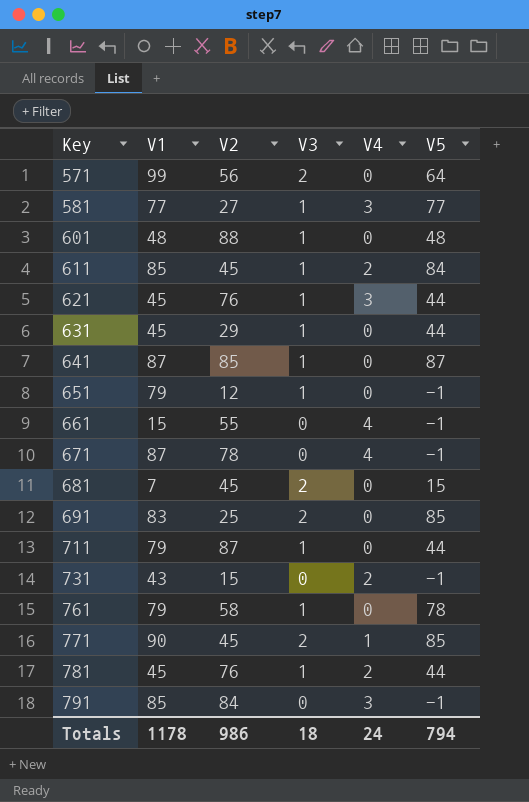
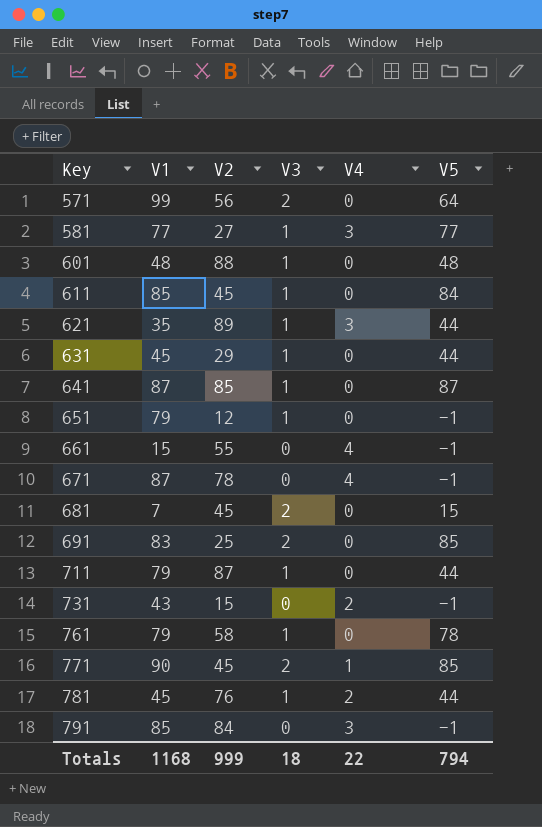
611 | V4: 2 -> 0
621 | V1: 45 -> 35
621 | V2: 76 -> 89
Totals | V1: 1178 -> 1168
Totals | V2: 986 -> 999
Totals | V4: 24 -> 22

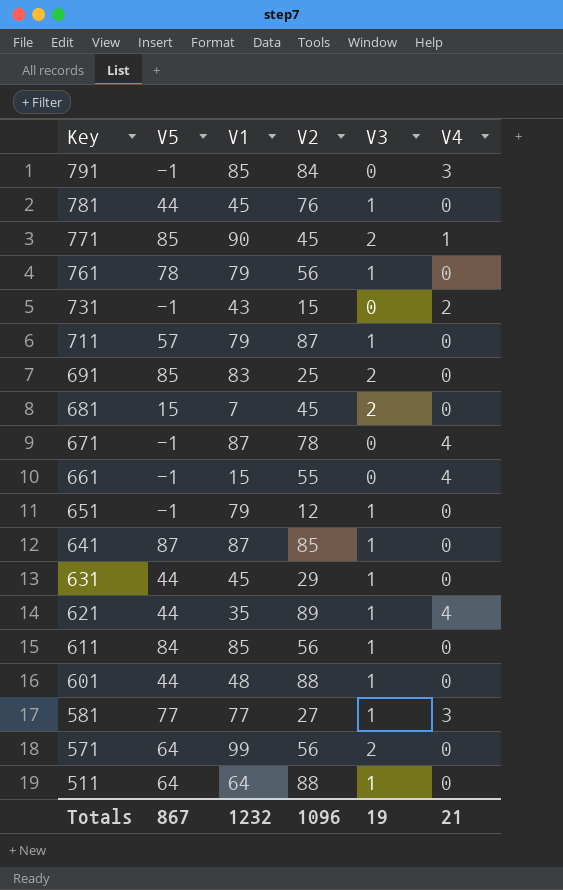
row order: Key ascending -> Key descending
column V5 | position: 6 -> 2
781 | V4: 2 -> 0
761 | V2: 58 -> 56
711 | V5: 44 -> 57
621 | V4: 3 -> 4
611 | V2: 45 -> 56
601 | V5: 48 -> 44
row 511: none -> 64 | 64 | 88 | 1 | 0
Totals | V5: 794 -> 867
Totals | V1: 1168 -> 1232
Totals | V2: 999 -> 1096
Totals | V3: 18 -> 19
Totals | V4: 22 -> 21

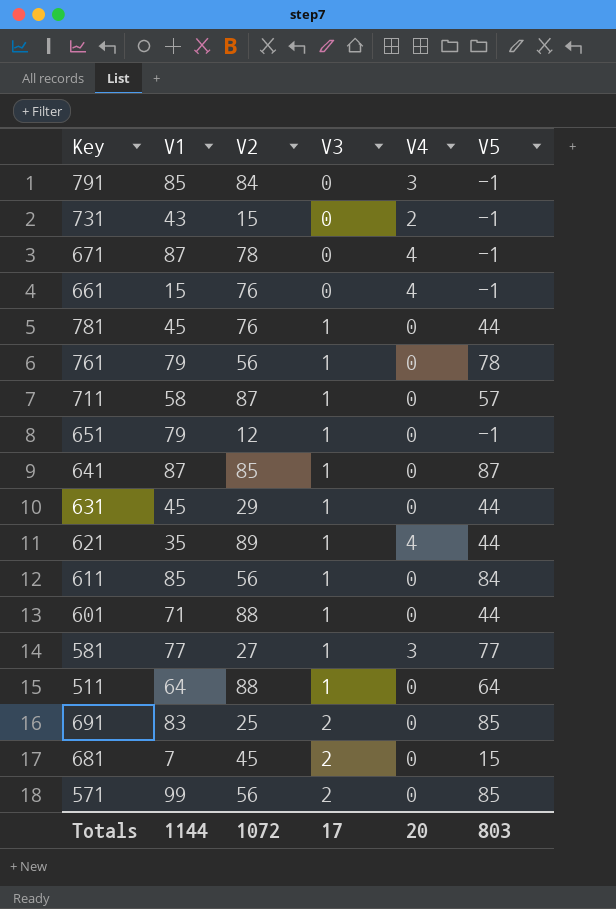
row order: Key descending -> V3 ascending
column V5 | position: 2 -> 6
row 771: 85 | 90 | 45 | 2 | 1 -> none
661 | V2: 55 -> 76
711 | V1: 79 -> 58
601 | V1: 48 -> 71
571 | V5: 64 -> 85
Totals | V1: 1232 -> 1144
Totals | V2: 1096 -> 1072
Totals | V3: 19 -> 17
Totals | V4: 21 -> 20
Totals | V5: 867 -> 803

